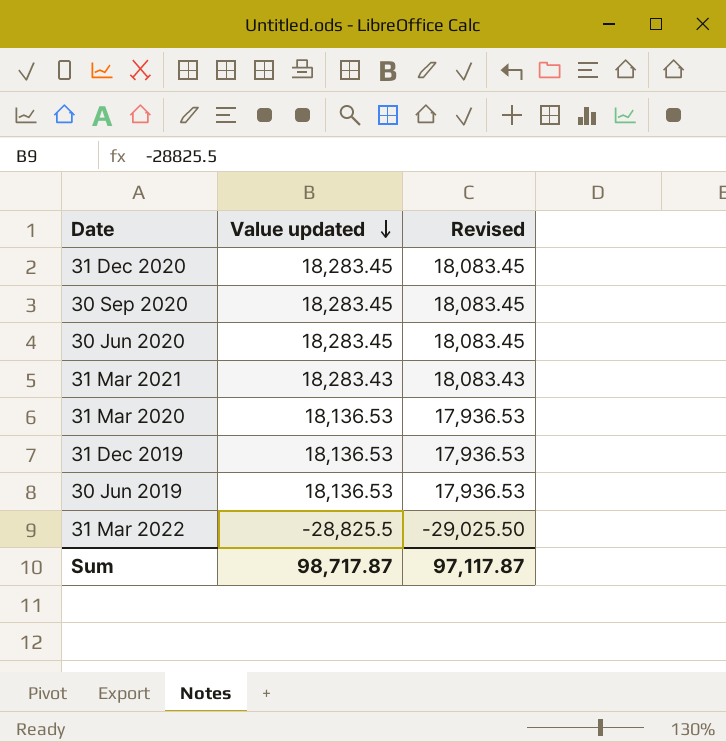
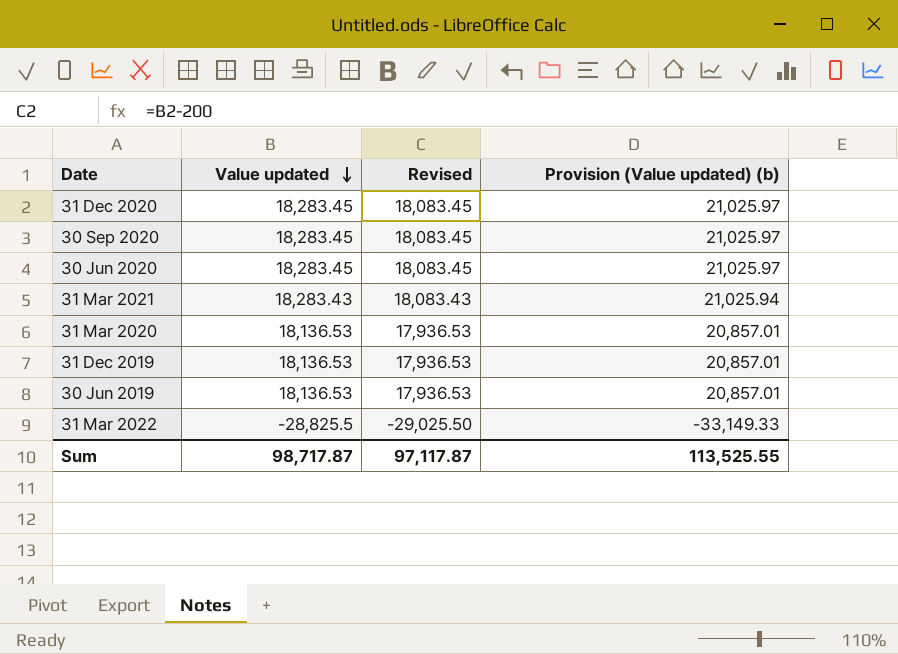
column Provision (Value updated) (b) | formula: none -> [Value updated] * 1.15

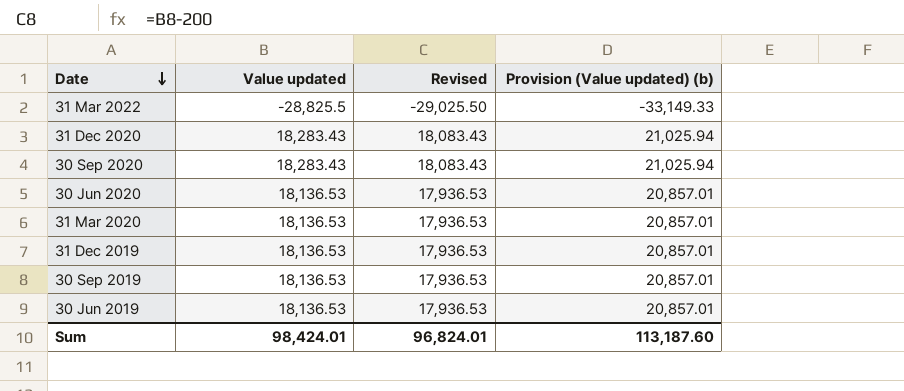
row order: Value updated descending -> Date descending
row 31 Mar 2021: 18,283.43 | 18,083.43 | 21,025.94 -> none
31 Dec 2020 | Value updated: 18,283.45 -> 18,283.43
31 Dec 2020 | Revised: 18,083.45 -> 18,083.43
31 Dec 2020 | Provision (Value updated) (b): 21,025.97 -> 21,025.94
30 Sep 2020 | Value updated: 18,283.45 -> 18,283.43
30 Sep 2020 | Revised: 18,083.45 -> 18,083.43
30 Sep 2020 | Provision (Value updated) (b): 21,025.97 -> 21,025.94
30 Jun 2020 | Value updated: 18,283.45 -> 18,136.53
30 Jun 2020 | Revised: 18,083.45 -> 17,936.53
30 Jun 2020 | Provision (Value updated) (b): 21,025.97 -> 20,857.01
row 30 Sep 2019: none -> 18,136.53 | 17,936.53 | 20,857.01
Sum | Value updated: 98,717.87 -> 98,424.01
Sum | Revised: 97,117.87 -> 96,824.01
Sum | Provision (Value updated) (b): 113,525.55 -> 113,187.60

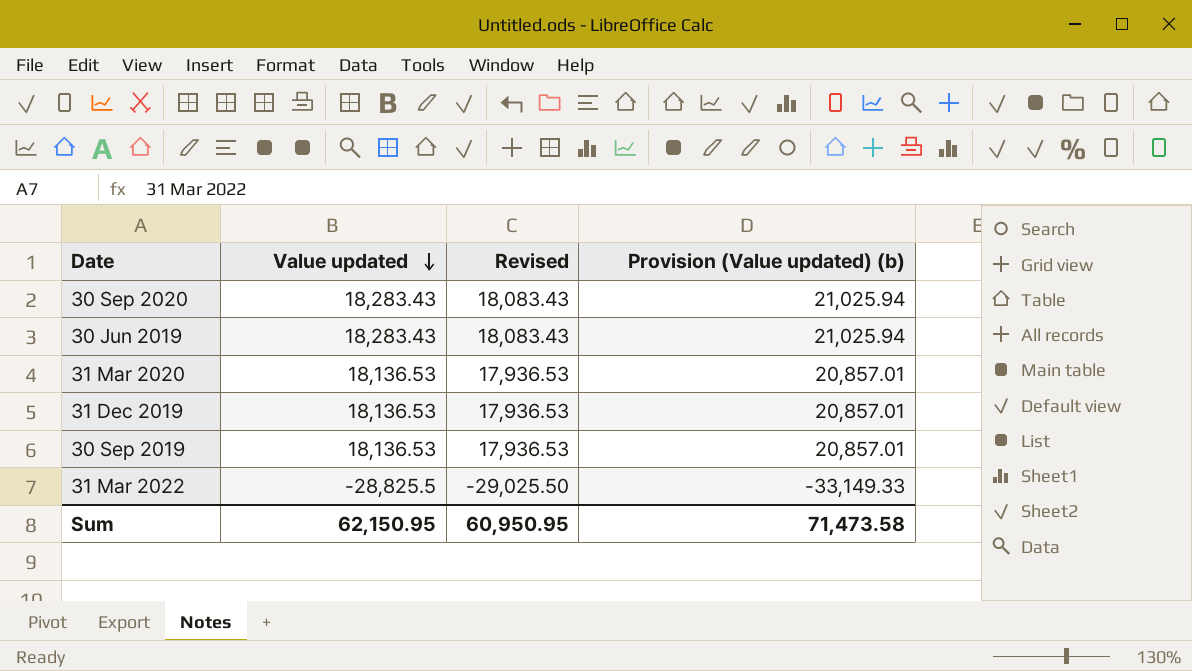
row order: Date descending -> Value updated descending
row 31 Dec 2020: 18,283.43 | 18,083.43 | 21,025.94 -> none
row 30 Jun 2020: 18,136.53 | 17,936.53 | 20,857.01 -> none
30 Jun 2019 | Value updated: 18,136.53 -> 18,283.43
30 Jun 2019 | Revised: 17,936.53 -> 18,083.43
30 Jun 2019 | Provision (Value updated) (b): 20,857.01 -> 21,025.94
Sum | Value updated: 98,424.01 -> 62,150.95
Sum | Revised: 96,824.01 -> 60,950.95
Sum | Provision (Value updated) (b): 113,187.60 -> 71,473.58

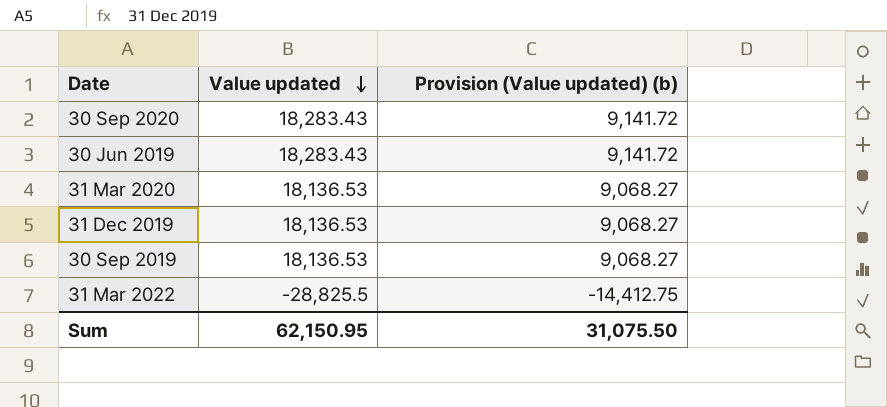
column Revised | formula: [Value updated] - 200 -> none
column Provision (Value updated) (b) | formula: [Value updated] * 1.15 -> [Value updated] * 0.5
Sum | Provision (Value updated) (b): 71,473.58 -> 31,075.50

